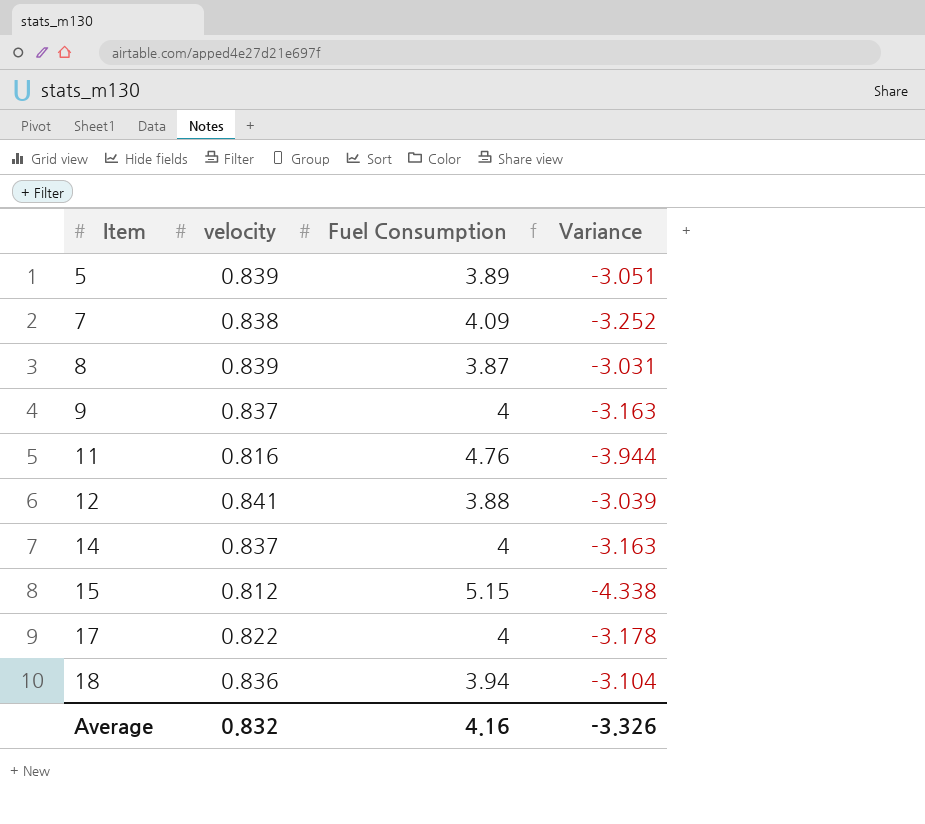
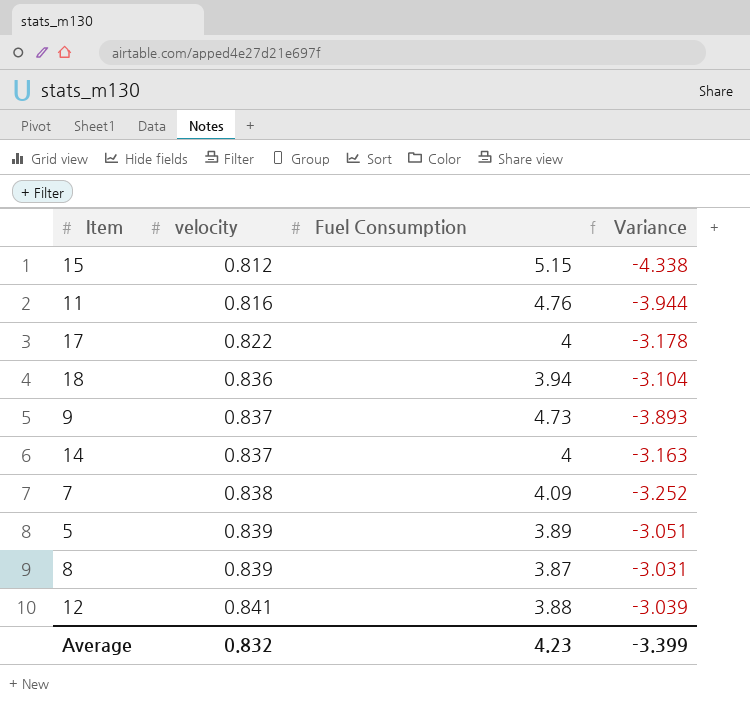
row order: Item ascending -> velocity ascending
9 | Fuel Consumption: 4 -> 4.73
9 | Variance: -3.163 -> -3.893
Average | Fuel Consumption: 4.16 -> 4.23
Average | Variance: -3.326 -> -3.399

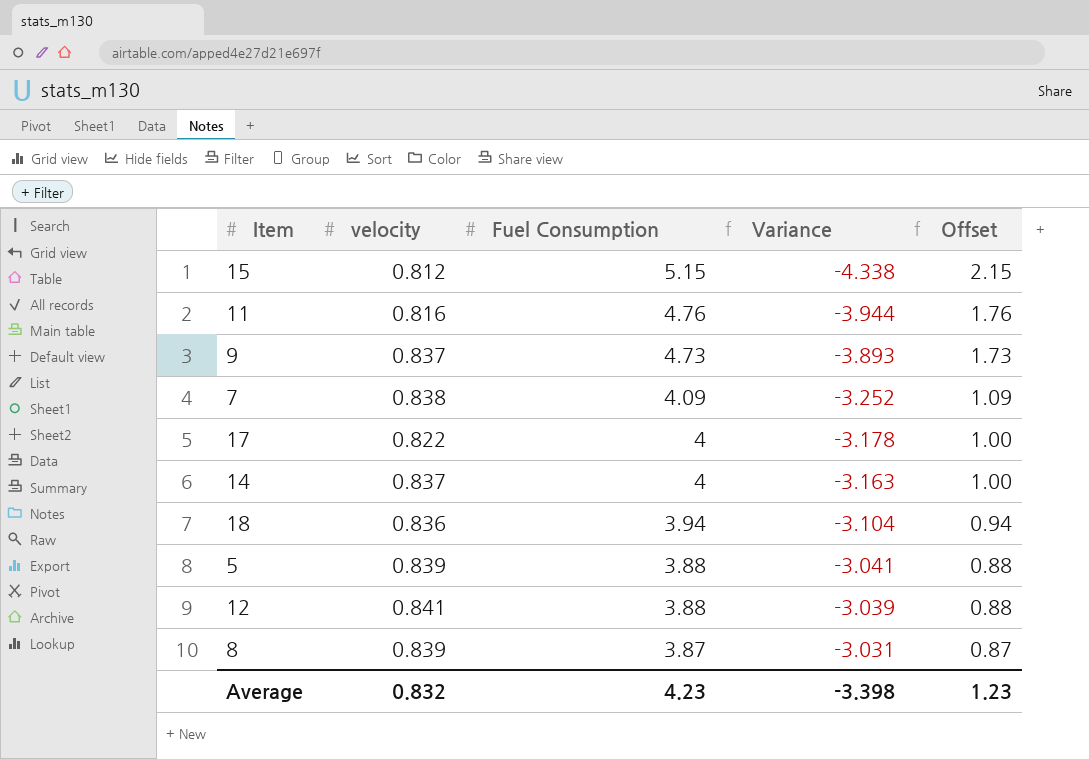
row order: velocity ascending -> Fuel Consumption descending
column Offset | formula: none -> [Fuel Consumption] - 3
5 | Fuel Consumption: 3.89 -> 3.88
5 | Variance: -3.051 -> -3.041
Average | Variance: -3.399 -> -3.398

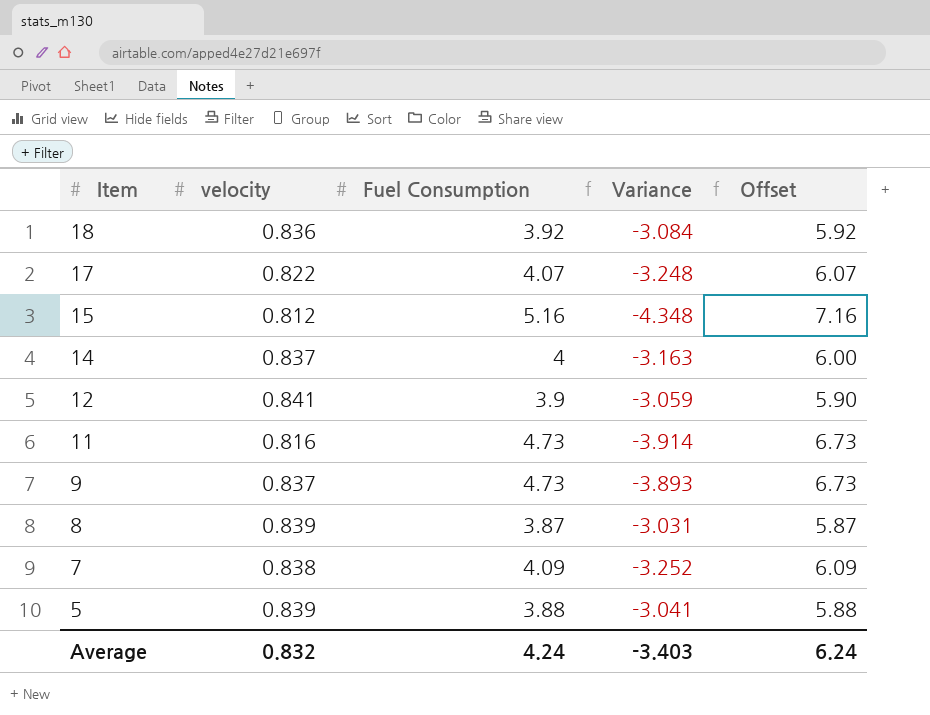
row order: Fuel Consumption descending -> Item descending
column Offset | formula: [Fuel Consumption] - 3 -> [Fuel Consumption] + 2
18 | Fuel Consumption: 3.94 -> 3.92
18 | Variance: -3.104 -> -3.084
17 | Fuel Consumption: 4 -> 4.07
17 | Variance: -3.178 -> -3.248
15 | Fuel Consumption: 5.15 -> 5.16
15 | Variance: -4.338 -> -4.348
12 | Fuel Consumption: 3.88 -> 3.9
12 | Variance: -3.039 -> -3.059
11 | Fuel Consumption: 4.76 -> 4.73
11 | Variance: -3.944 -> -3.914
Average | Fuel Consumption: 4.23 -> 4.24
Average | Variance: -3.398 -> -3.403
Average | Offset: 1.23 -> 6.24

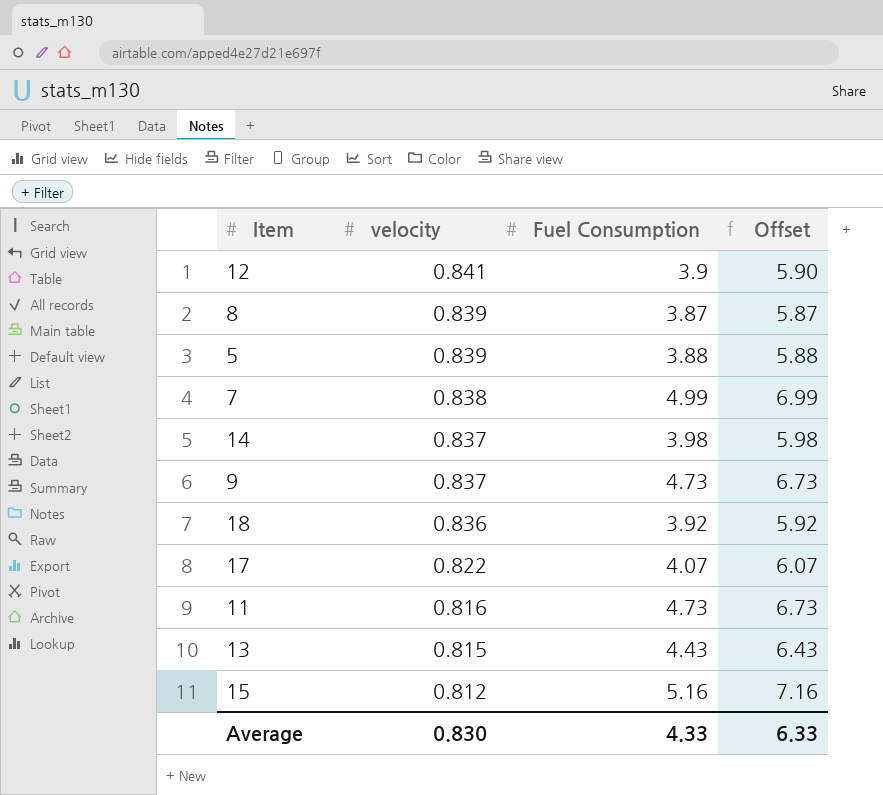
row order: Item descending -> velocity descending
column Variance | formula: [velocity] - [Fuel Consumption] -> none
7 | Fuel Consumption: 4.09 -> 4.99
7 | Offset: 6.09 -> 6.99
14 | Fuel Consumption: 4 -> 3.98
14 | Offset: 6.00 -> 5.98
row 13: none -> 0.815 | 4.43 | 6.43
Average | velocity: 0.832 -> 0.830
Average | Fuel Consumption: 4.24 -> 4.33
Average | Offset: 6.24 -> 6.33

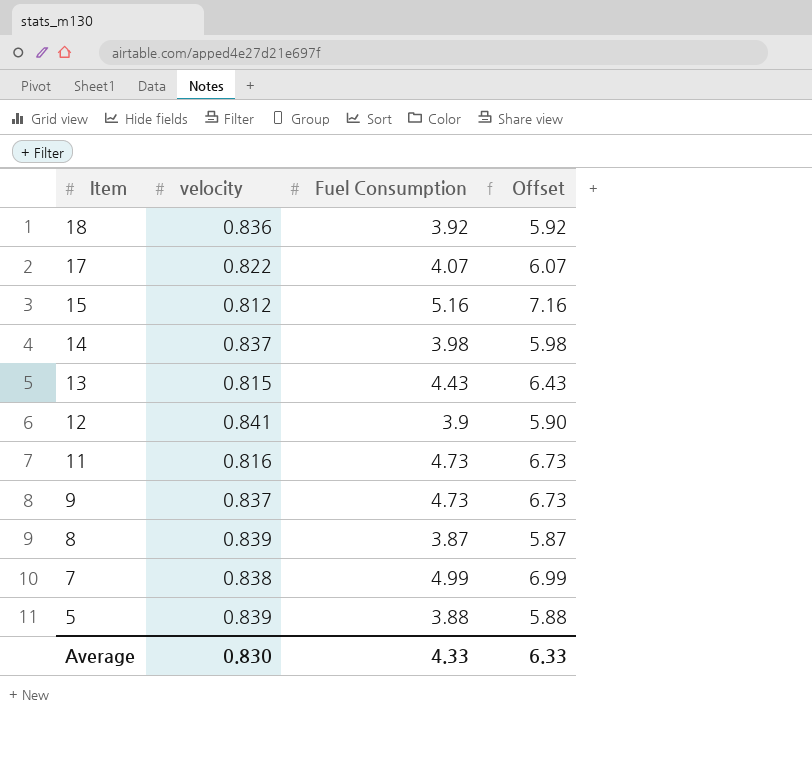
row order: velocity descending -> Item descending

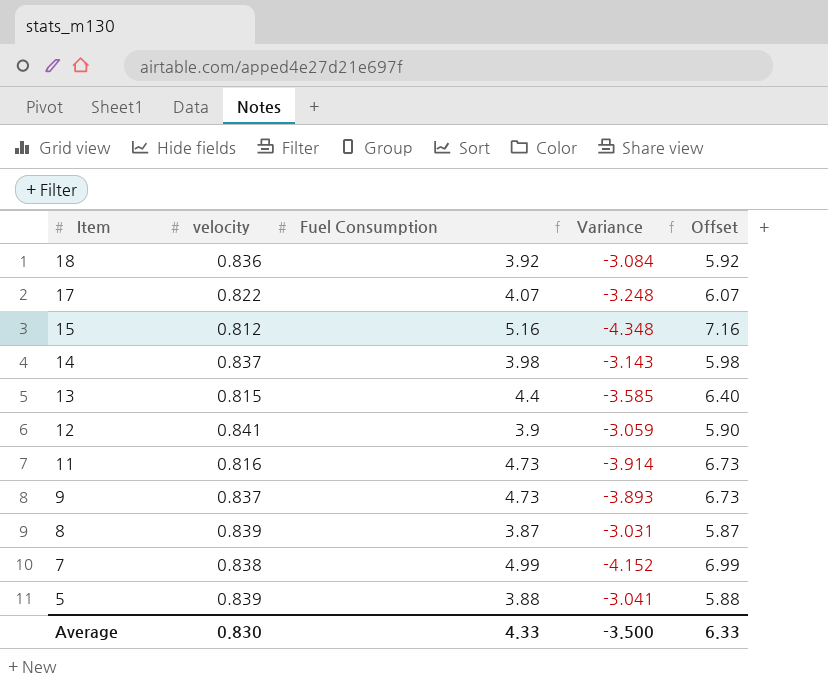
column Variance | formula: none -> [velocity] - [Fuel Consumption]
13 | Fuel Consumption: 4.43 -> 4.4
13 | Offset: 6.43 -> 6.40

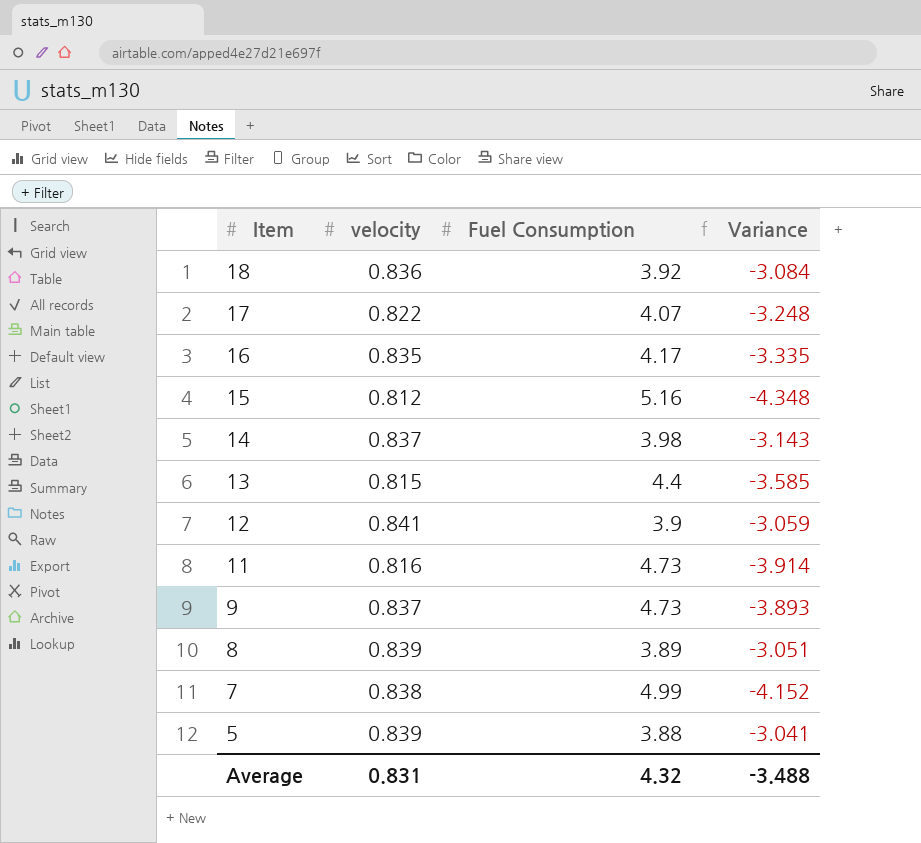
column Offset | formula: [Fuel Consumption] + 2 -> none
row 16: none -> 0.835 | 4.17 | -3.335
8 | Fuel Consumption: 3.87 -> 3.89
8 | Variance: -3.031 -> -3.051
Average | velocity: 0.830 -> 0.831
Average | Fuel Consumption: 4.33 -> 4.32
Average | Variance: -3.500 -> -3.488

